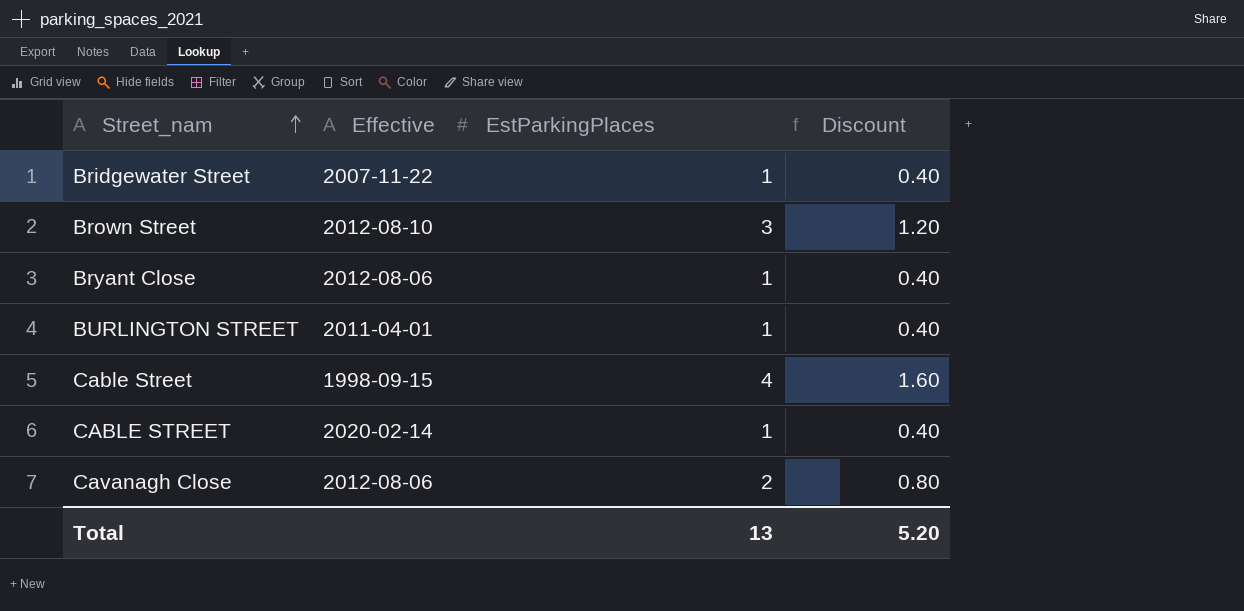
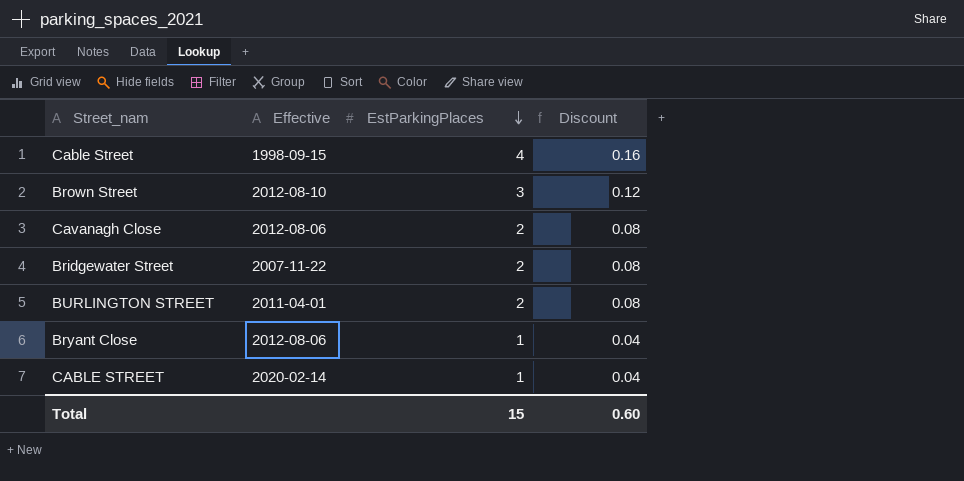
row order: Street_nam ascending -> EstParkingPlaces descending
column Discount | formula: [EstParkingPlaces] * 0.4 -> [EstParkingPlaces] * 0.04
Bridgewater Street | EstParkingPlaces: 1 -> 2
BURLINGTON STREET | EstParkingPlaces: 1 -> 2
Total | EstParkingPlaces: 13 -> 15
Total | Discount: 5.20 -> 0.60

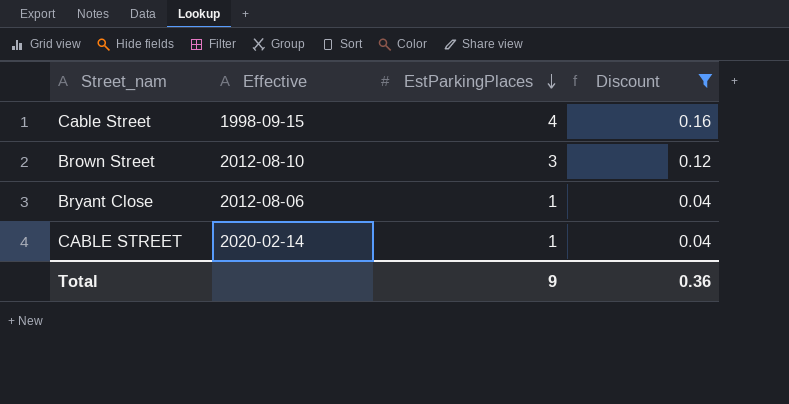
filter: none -> Discount != 0.08
Total | EstParkingPlaces: 15 -> 9
Total | Discount: 0.60 -> 0.36

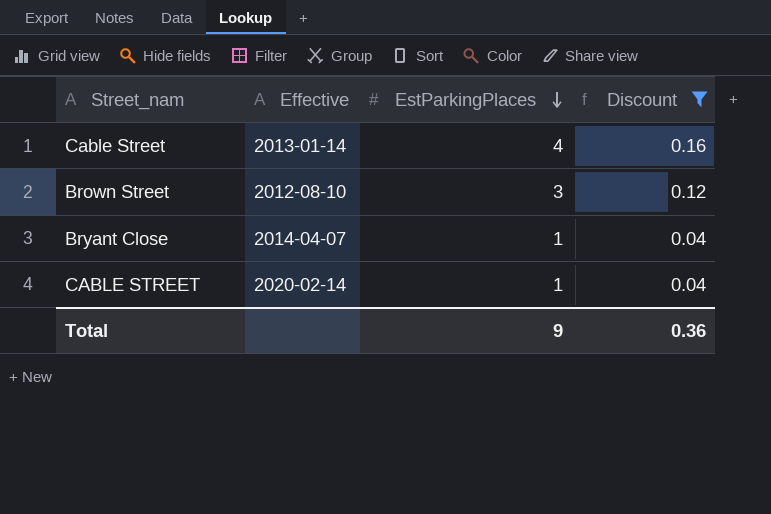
Cable Street | Effective: 1998-09-15 -> 2013-01-14
Bryant Close | Effective: 2012-08-06 -> 2014-04-07

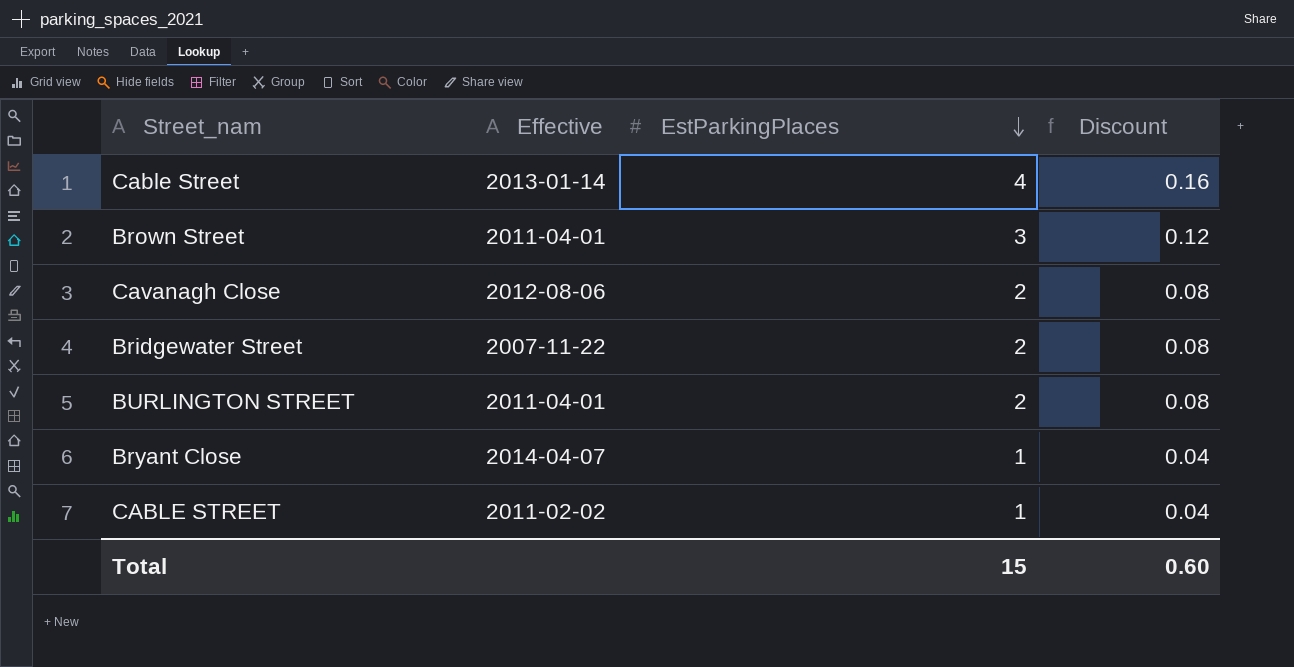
filter: Discount != 0.08 -> none
Brown Street | Effective: 2012-08-10 -> 2011-04-01
CABLE STREET | Effective: 2020-02-14 -> 2011-02-02
Total | EstParkingPlaces: 9 -> 15
Total | Discount: 0.36 -> 0.60

